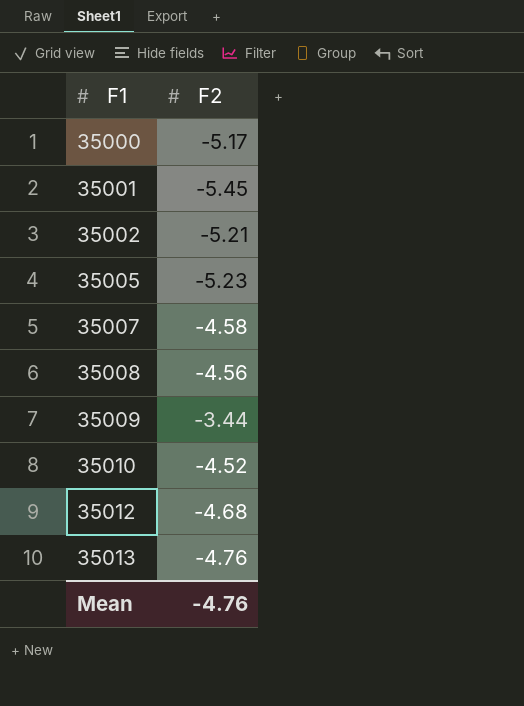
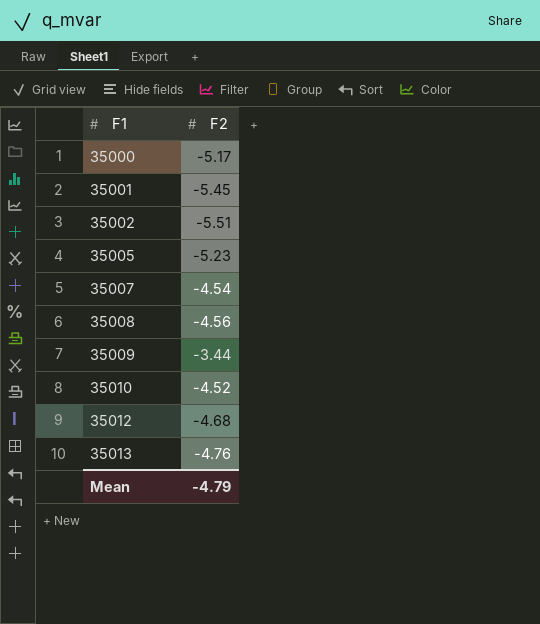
35002 | F2: -5.21 -> -5.51
35007 | F2: -4.58 -> -4.54
Mean | F2: -4.76 -> -4.79

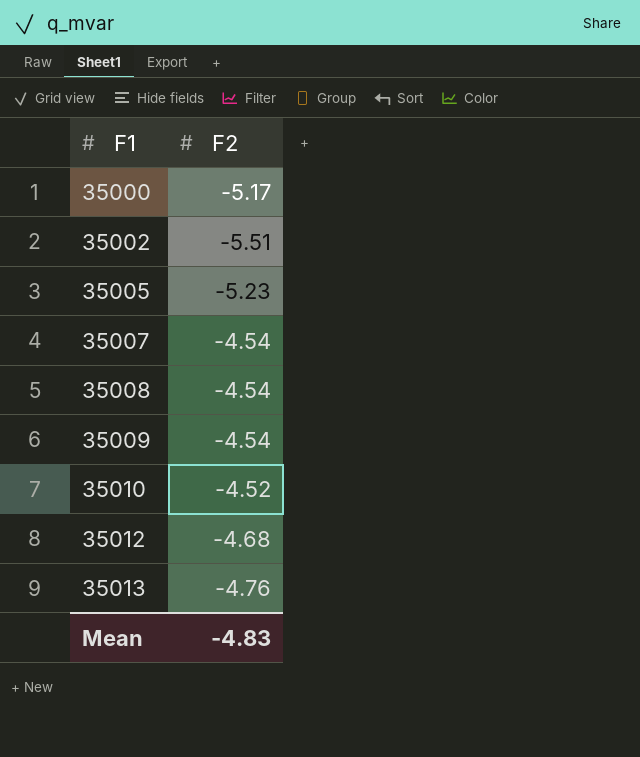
row 35001: -5.45 -> none
35008 | F2: -4.56 -> -4.54
35009 | F2: -3.44 -> -4.54
Mean | F2: -4.79 -> -4.83

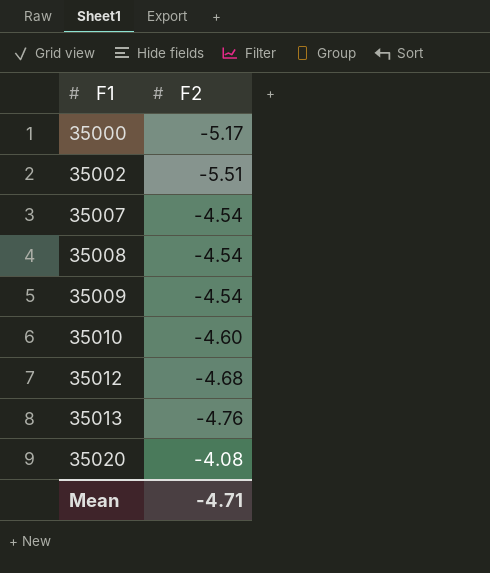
row 35005: -5.23 -> none
35010 | F2: -4.52 -> -4.60
row 35020: none -> -4.08
Mean | F2: -4.83 -> -4.71

